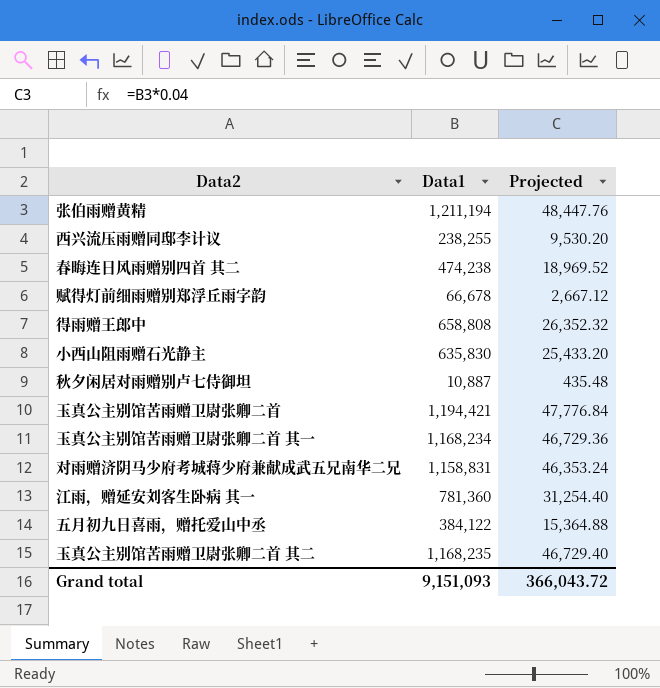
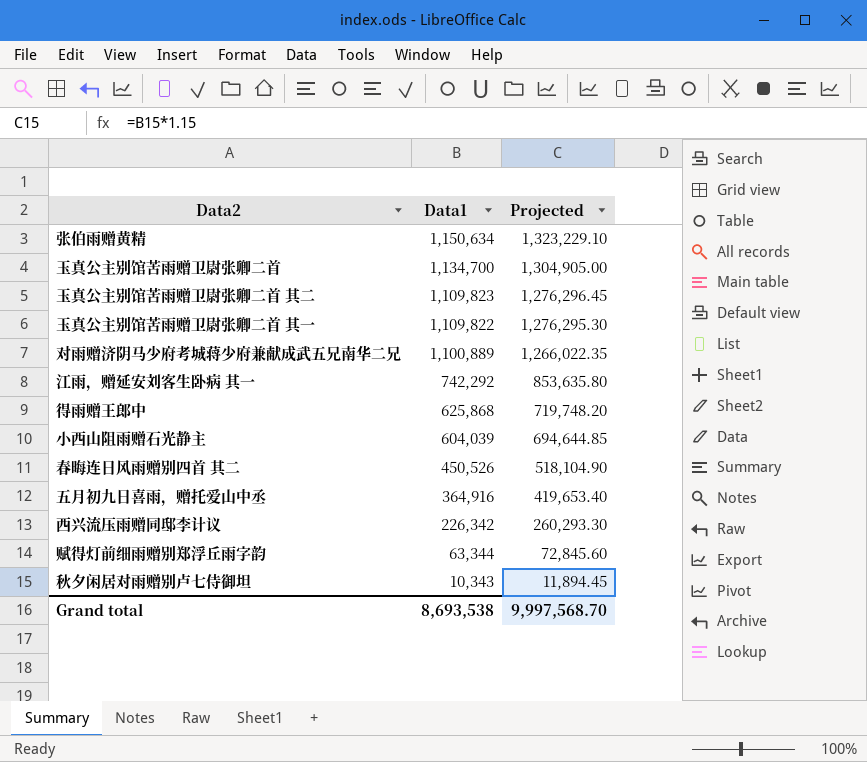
row order: none -> Data1 descending
column Projected | formula: [Data1] * 0.04 -> [Data1] * 1.15
张伯雨赠黄精 | Data1: 1,211,194 -> 1,150,634
玉真公主别馆苦雨赠卫尉张卿二首 | Data1: 1,194,421 -> 1,134,700
玉真公主别馆苦雨赠卫尉张卿二首 其二 | Data1: 1,168,235 -> 1,109,823
玉真公主别馆苦雨赠卫尉张卿二首 其一 | Data1: 1,168,234 -> 1,109,822
对雨赠济阴马少府考城蒋少府兼献成武五兄南华二兄 | Data1: 1,158,831 -> 1,100,889
江雨，赠延安刘客生卧病 其一 | Data1: 781,360 -> 742,292
得雨赠王郎中 | Data1: 658,808 -> 625,868
小西山阻雨赠石光静主 | Data1: 635,830 -> 604,039
春晦连日风雨赠别四首 其二 | Data1: 474,238 -> 450,526
五月初九日喜雨，赠托爱山中丞 | Data1: 384,122 -> 364,916
西兴流压雨赠同邸李计议 | Data1: 238,255 -> 226,342
赋得灯前细雨赠别郑浮丘雨字韵 | Data1: 66,678 -> 63,344
秋夕闲居对雨赠别卢七侍御坦 | Data1: 10,887 -> 10,343
Grand total | Data1: 9,151,093 -> 8,693,538
Grand total | Projected: 366,043.72 -> 9,997,568.70

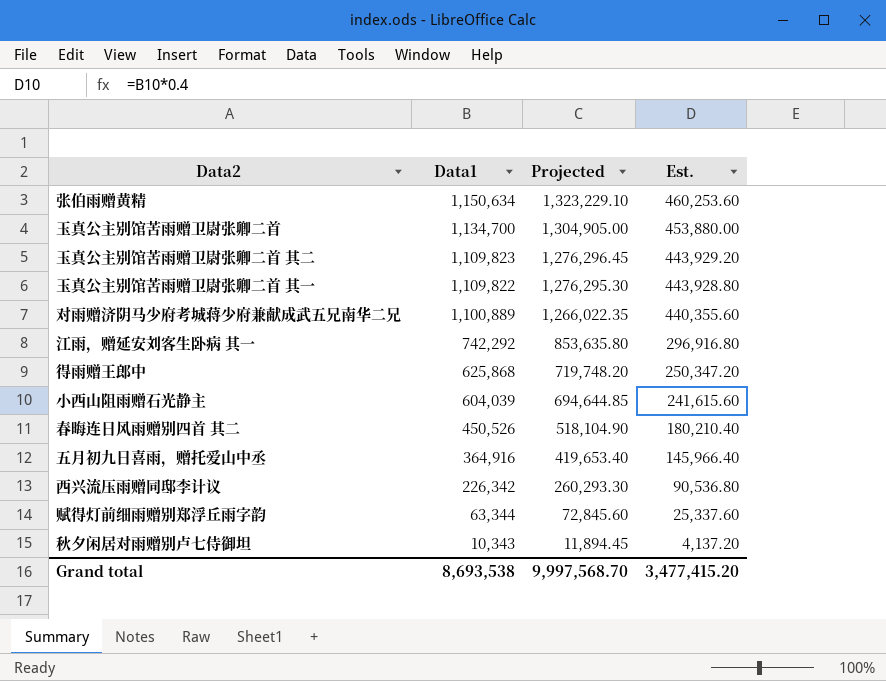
column Est. | formula: none -> [Data1] * 0.4

